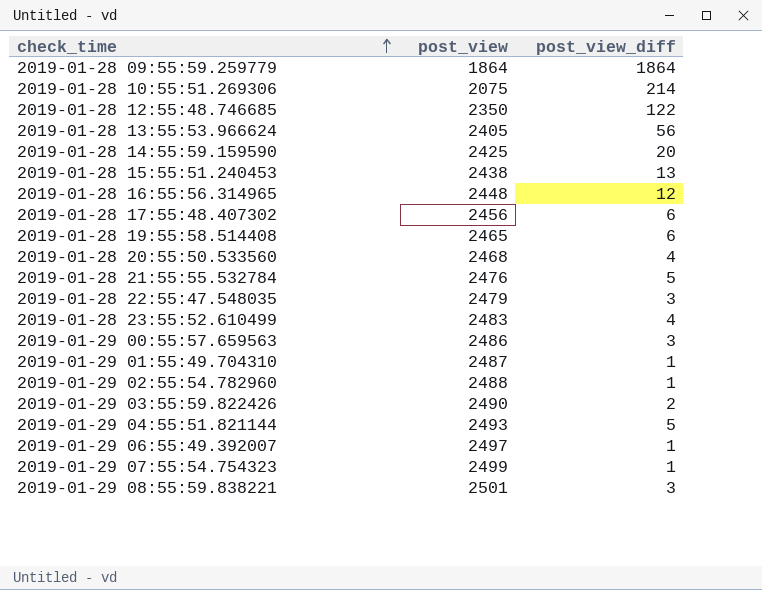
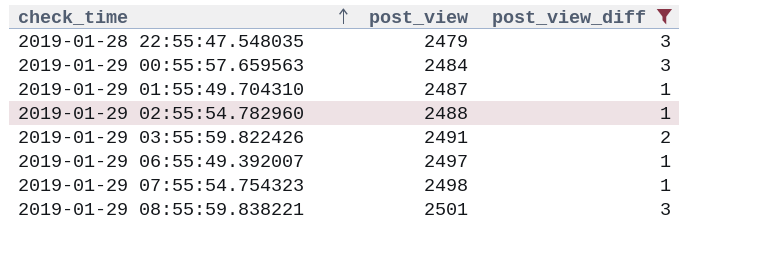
filter: none -> post_view_diff <= 3
2019-01-29 00:55:57.659563 | post_view: 2486 -> 2484
2019-01-29 03:55:59.822426 | post_view: 2490 -> 2491
2019-01-29 07:55:54.754323 | post_view: 2499 -> 2498

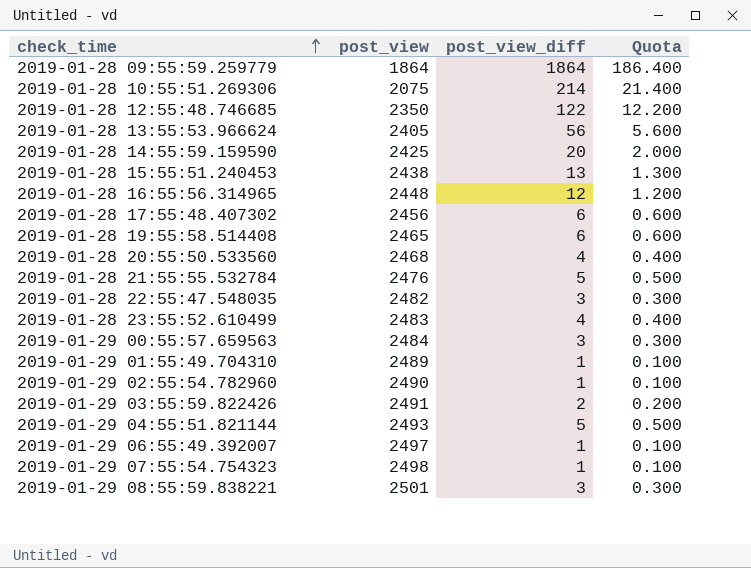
filter: post_view_diff <= 3 -> none
column Quota | formula: none -> [post_view_diff] * 0.1
2019-01-28 22:55:47.548035 | post_view: 2479 -> 2482
2019-01-29 01:55:49.704310 | post_view: 2487 -> 2489
2019-01-29 02:55:54.782960 | post_view: 2488 -> 2490

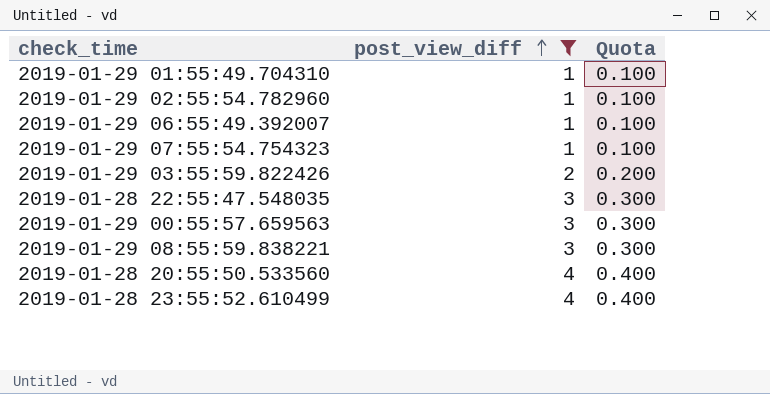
filter: none -> post_view_diff <= 4
row order: check_time ascending -> post_view_diff ascending
column post_view | position: 2 -> none

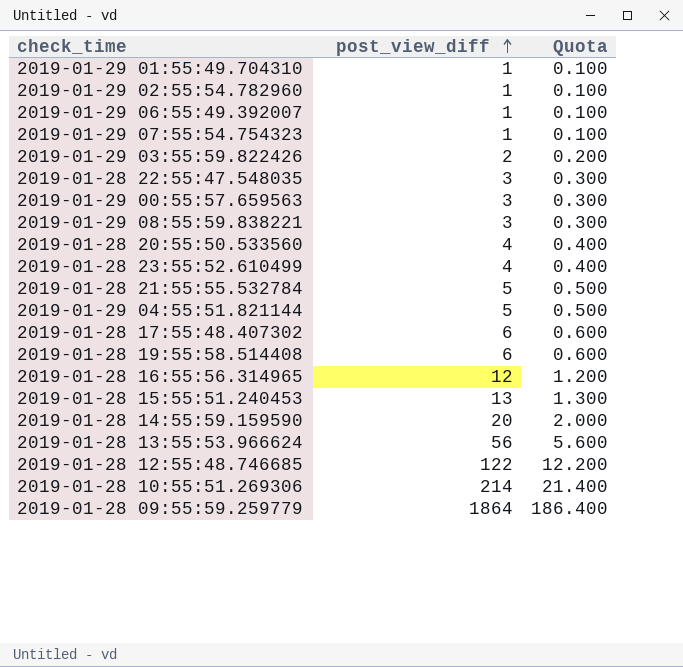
filter: post_view_diff <= 4 -> none

